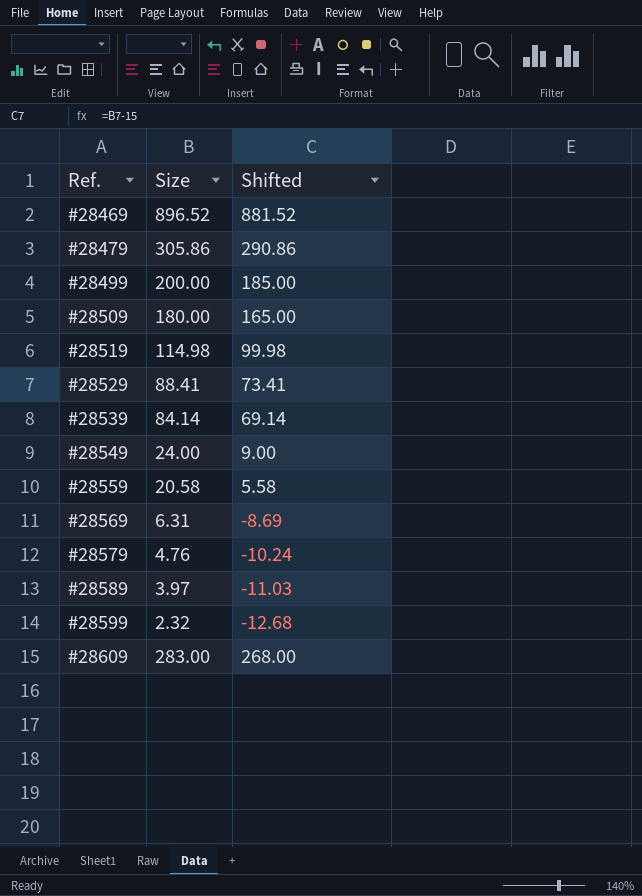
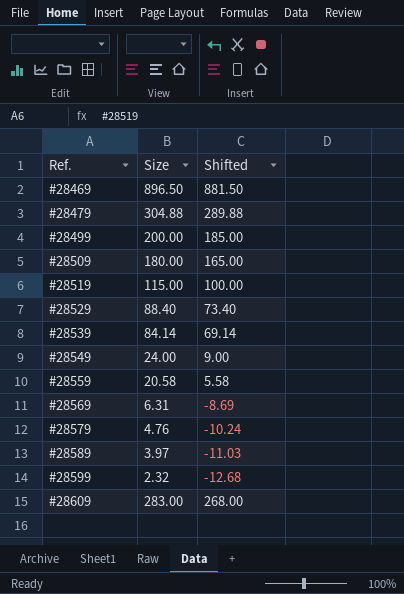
#28469 | Size: 896.52 -> 896.50
#28469 | Shifted: 881.52 -> 881.50
#28479 | Size: 305.86 -> 304.88
#28479 | Shifted: 290.86 -> 289.88
#28519 | Size: 114.98 -> 115.00
#28519 | Shifted: 99.98 -> 100.00
#28529 | Size: 88.41 -> 88.40
#28529 | Shifted: 73.41 -> 73.40

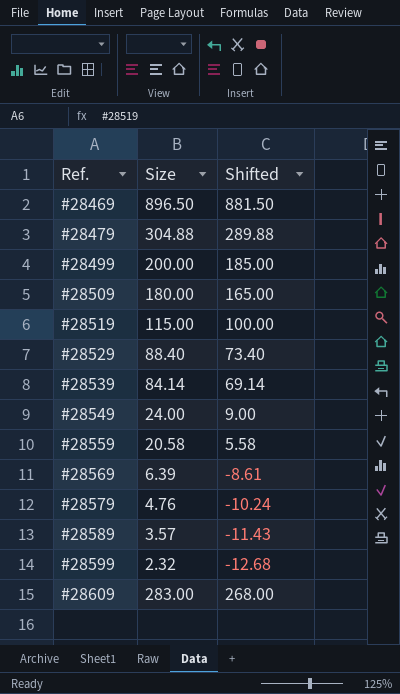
#28569 | Size: 6.31 -> 6.39
#28569 | Shifted: -8.69 -> -8.61
#28589 | Size: 3.97 -> 3.57
#28589 | Shifted: -11.03 -> -11.43

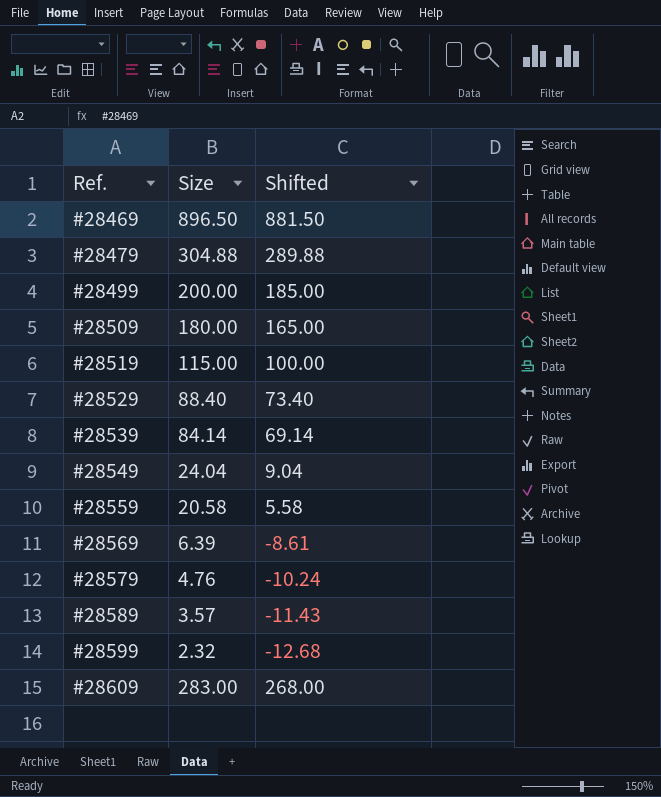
#28549 | Size: 24.00 -> 24.04
#28549 | Shifted: 9.00 -> 9.04

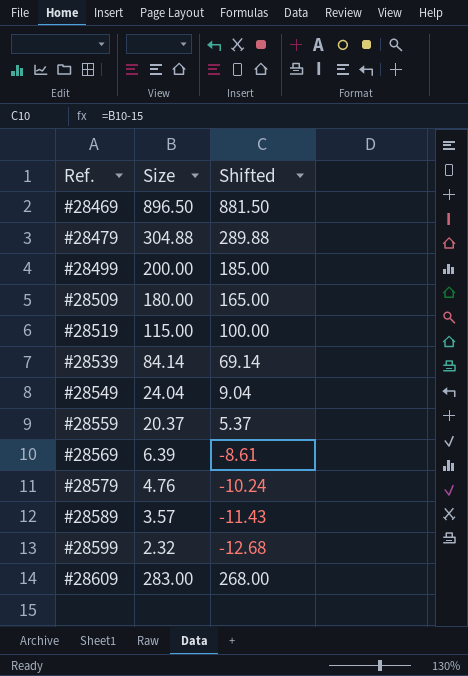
row #28529: 88.40 | 73.40 -> none
#28559 | Size: 20.58 -> 20.37
#28559 | Shifted: 5.58 -> 5.37

